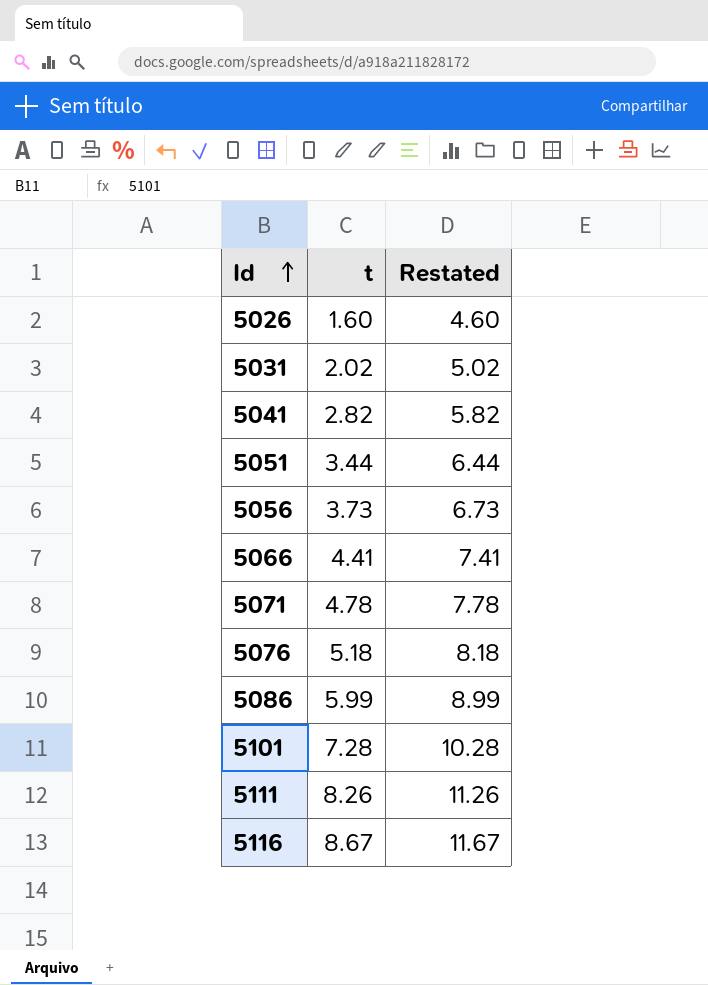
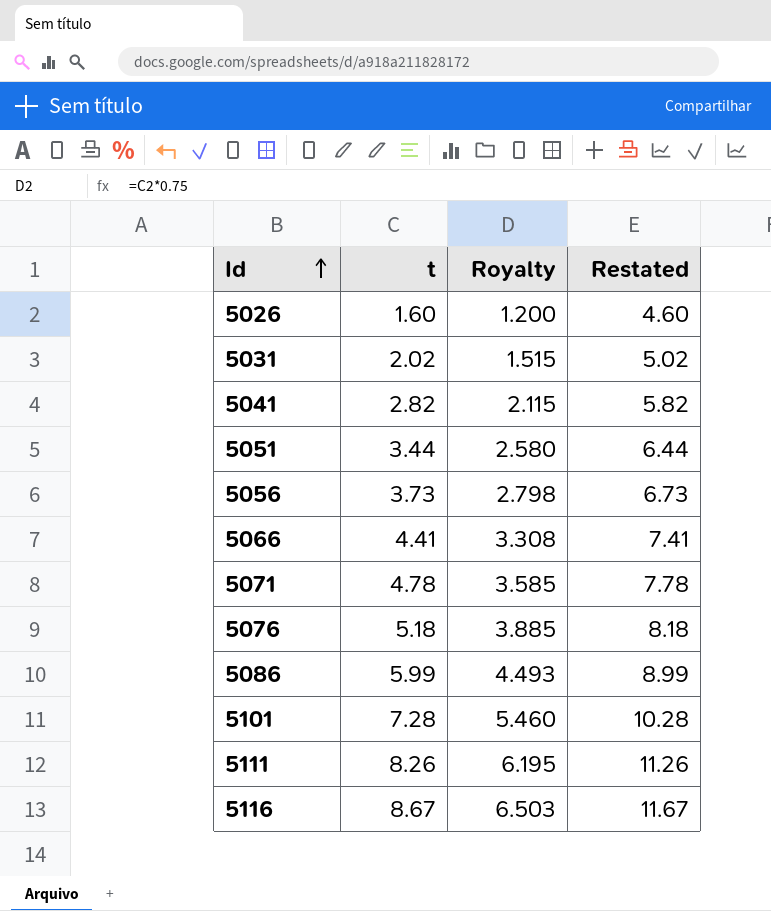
column Royalty | formula: none -> [t] * 0.75

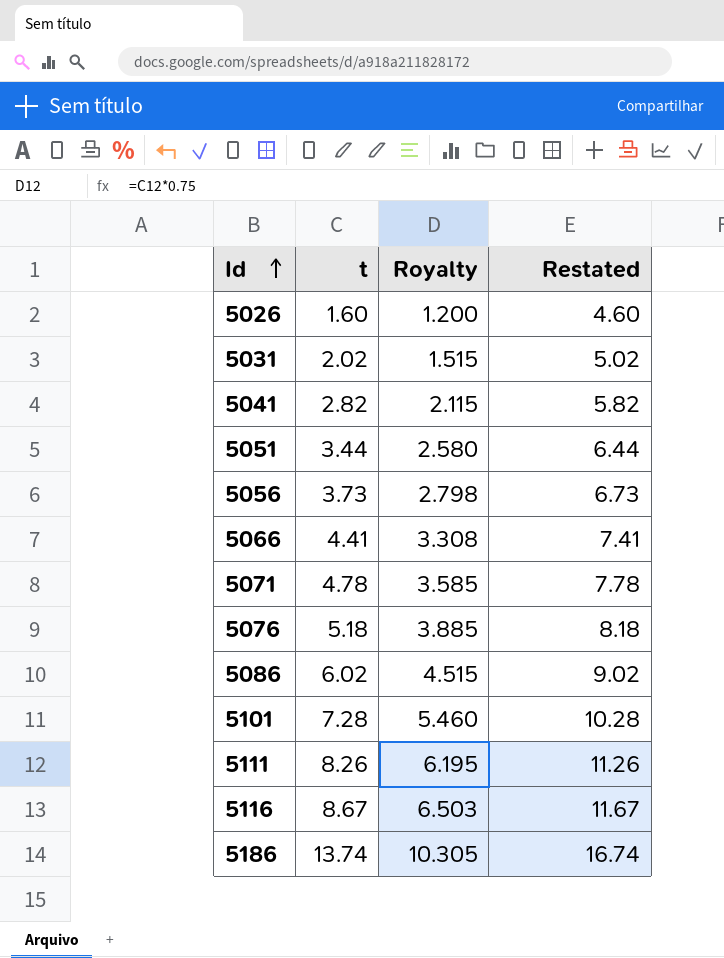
5086 | t: 5.99 -> 6.02
5086 | Royalty: 4.493 -> 4.515
5086 | Restated: 8.99 -> 9.02
row 5186: none -> 13.74 | 10.305 | 16.74

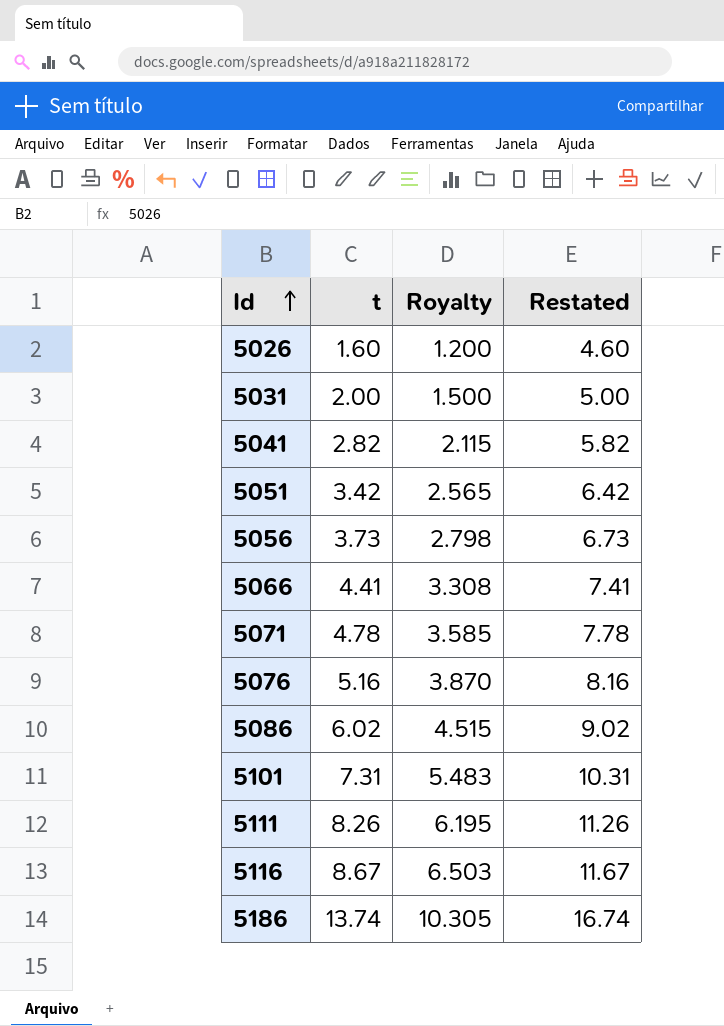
5031 | t: 2.02 -> 2.00
5031 | Royalty: 1.515 -> 1.500
5031 | Restated: 5.02 -> 5.00
5051 | t: 3.44 -> 3.42
5051 | Royalty: 2.580 -> 2.565
5051 | Restated: 6.44 -> 6.42
5076 | t: 5.18 -> 5.16
5076 | Royalty: 3.885 -> 3.870
5076 | Restated: 8.18 -> 8.16
5101 | t: 7.28 -> 7.31
5101 | Royalty: 5.460 -> 5.483
5101 | Restated: 10.28 -> 10.31

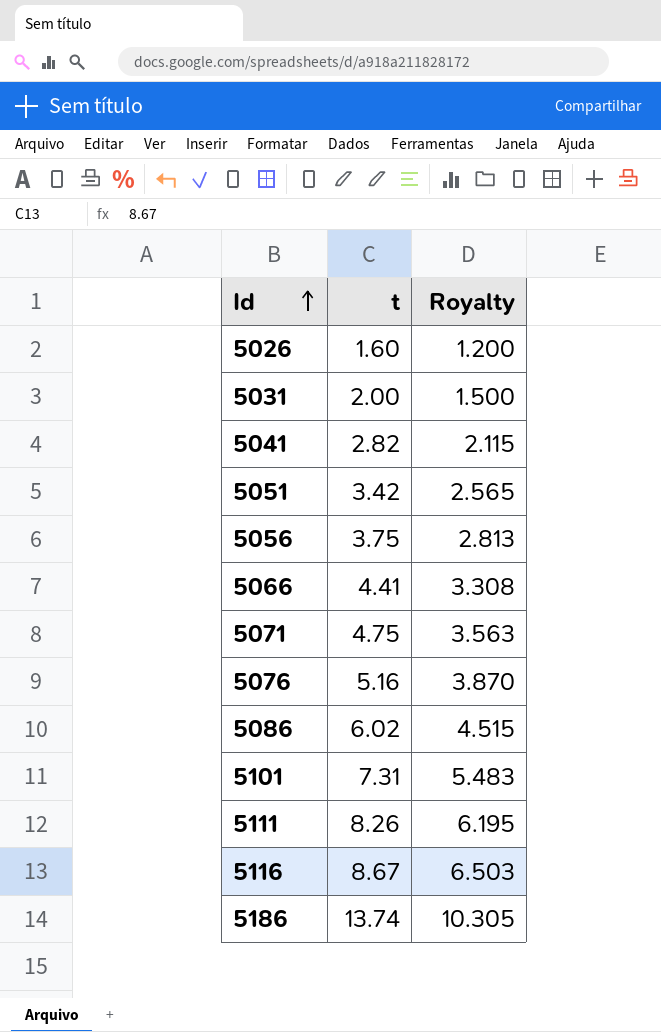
column Restated | formula: [t] + 3 -> none
5056 | t: 3.73 -> 3.75
5056 | Royalty: 2.798 -> 2.813
5071 | t: 4.78 -> 4.75
5071 | Royalty: 3.585 -> 3.563

